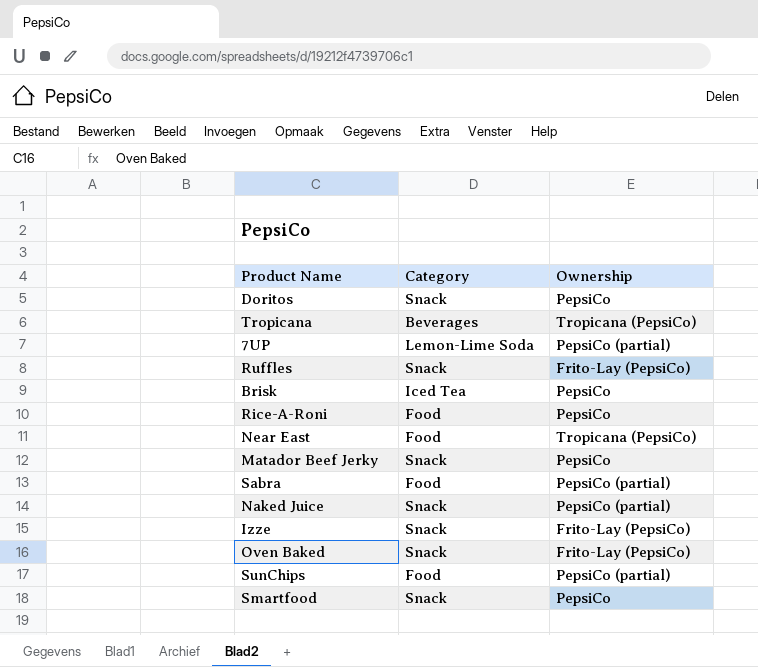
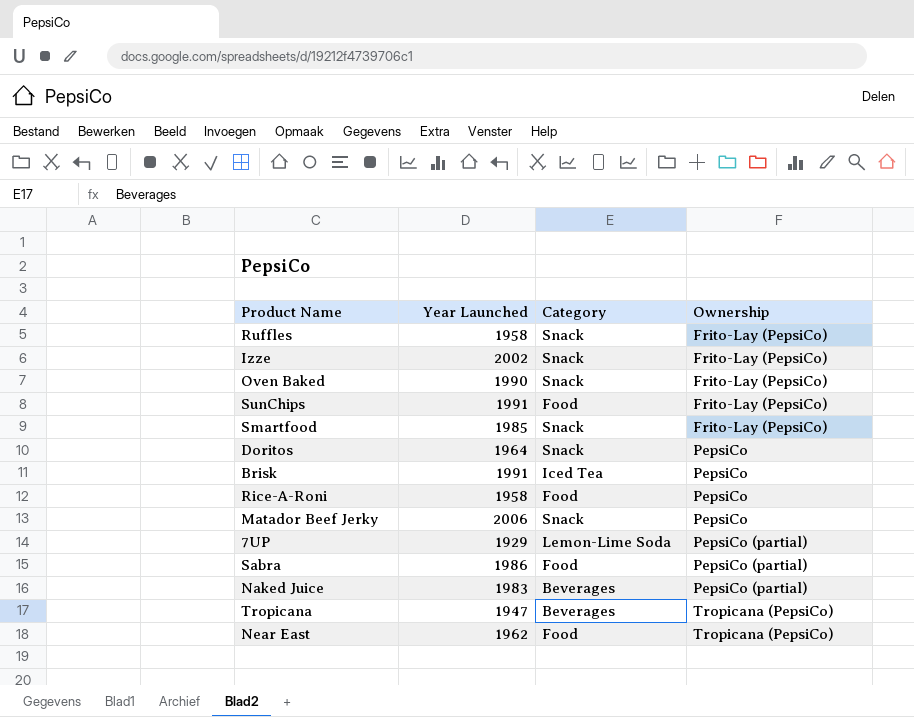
row order: none -> Ownership ascending
column Year Launched | position: none -> 2
SunChips | Ownership: PepsiCo (partial) -> Frito-Lay (PepsiCo)
Smartfood | Ownership: PepsiCo -> Frito-Lay (PepsiCo)
Naked Juice | Category: Snack -> Beverages

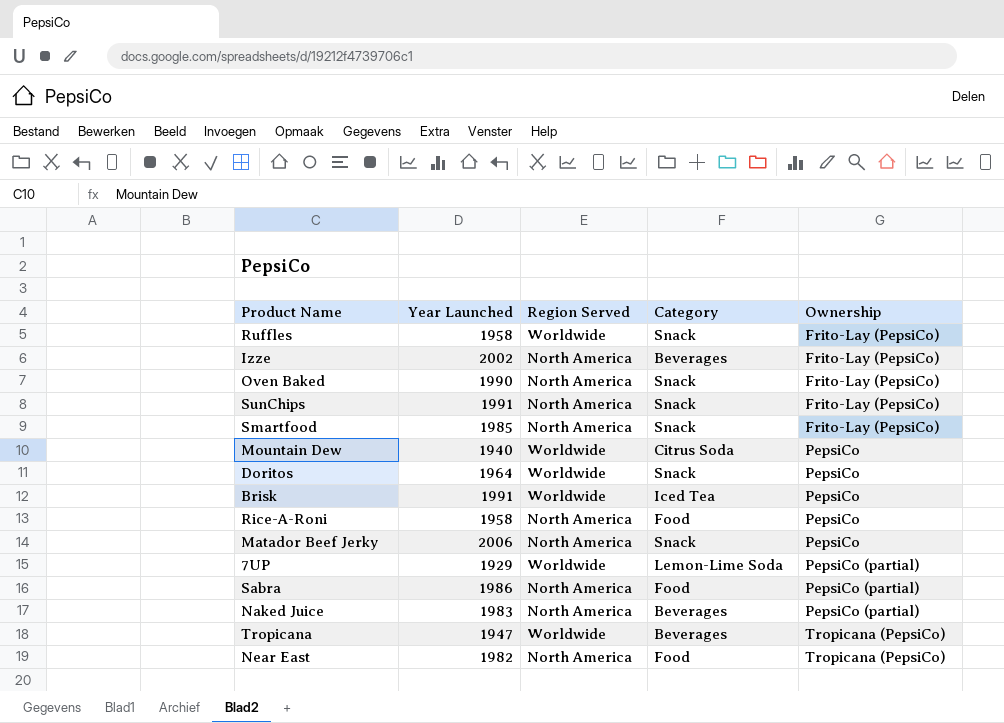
column Region Served | position: none -> 3
Izze | Category: Snack -> Beverages
SunChips | Category: Food -> Snack
row Mountain Dew: none -> 1940 | Worldwide | Citrus Soda | PepsiCo
Near East | Year Launched: 1962 -> 1982

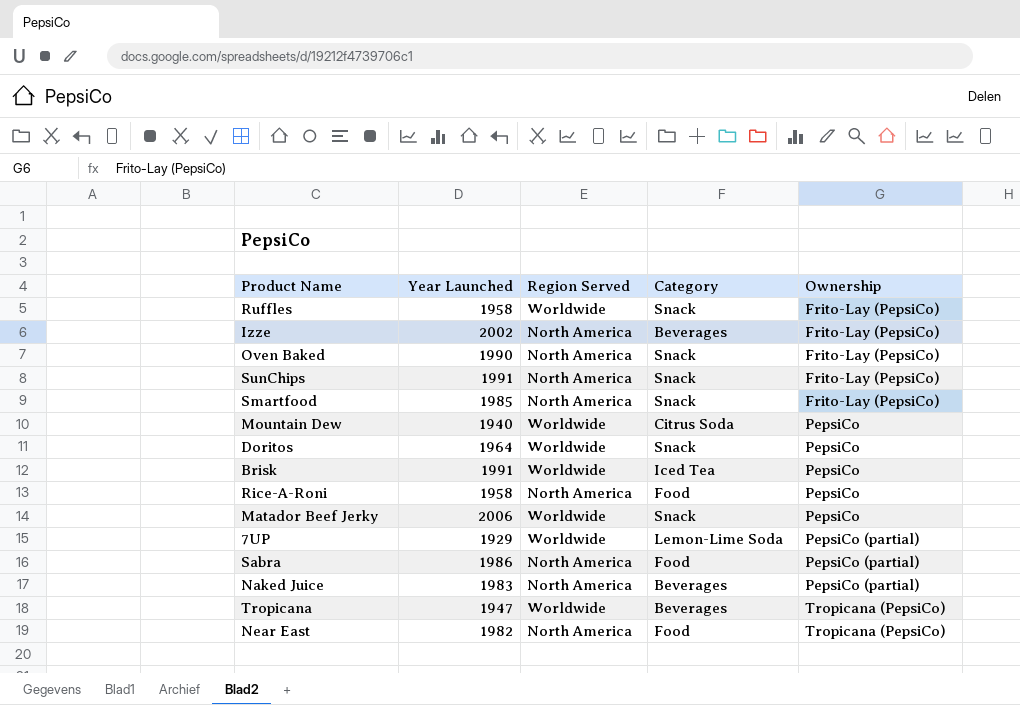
Matador Beef Jerky | Region Served: North America -> Worldwide

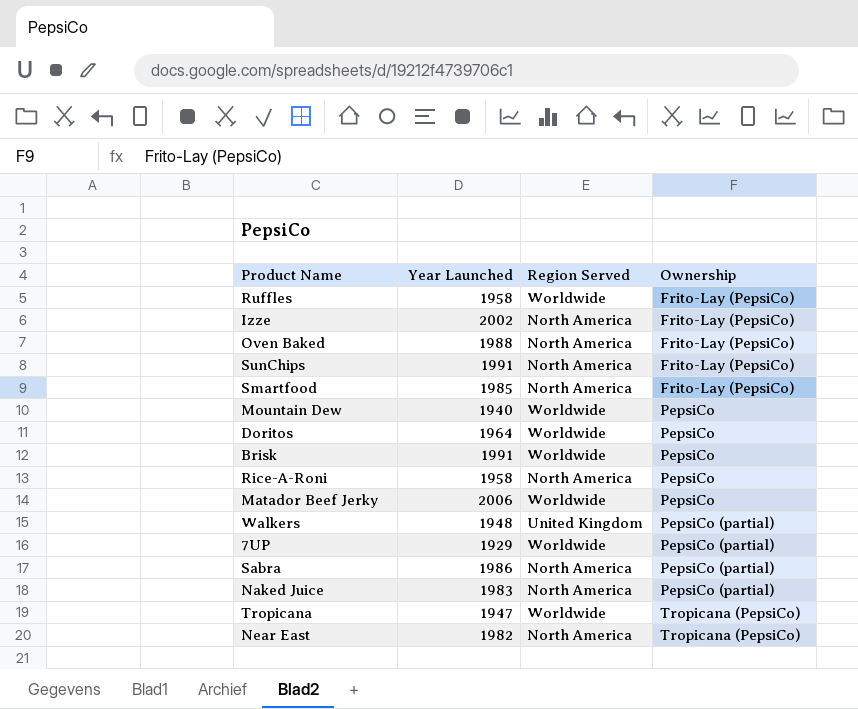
column Category | position: 4 -> none
Oven Baked | Year Launched: 1990 -> 1988
row Walkers: none -> 1948 | United Kingdom | PepsiCo (partial)

